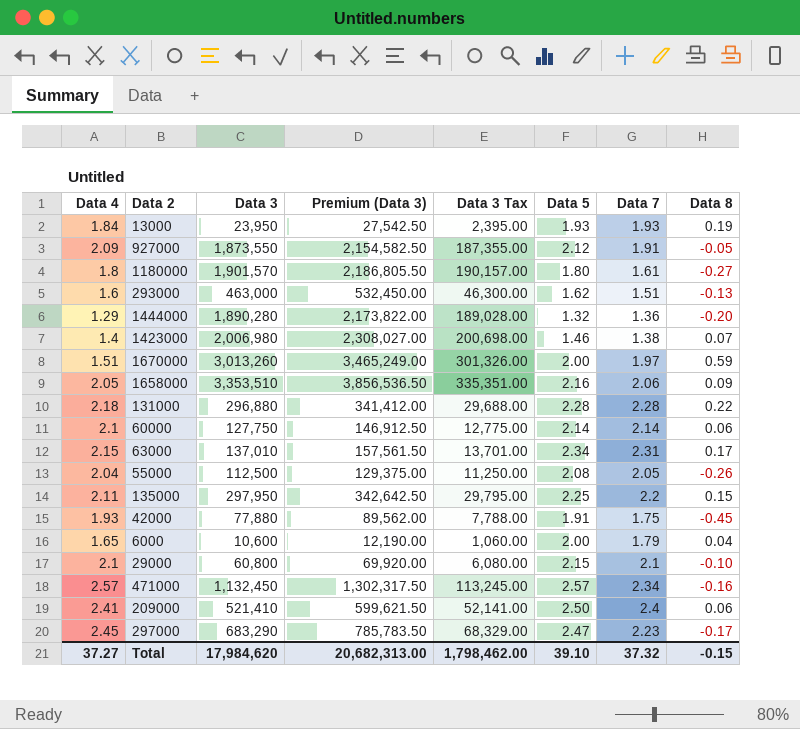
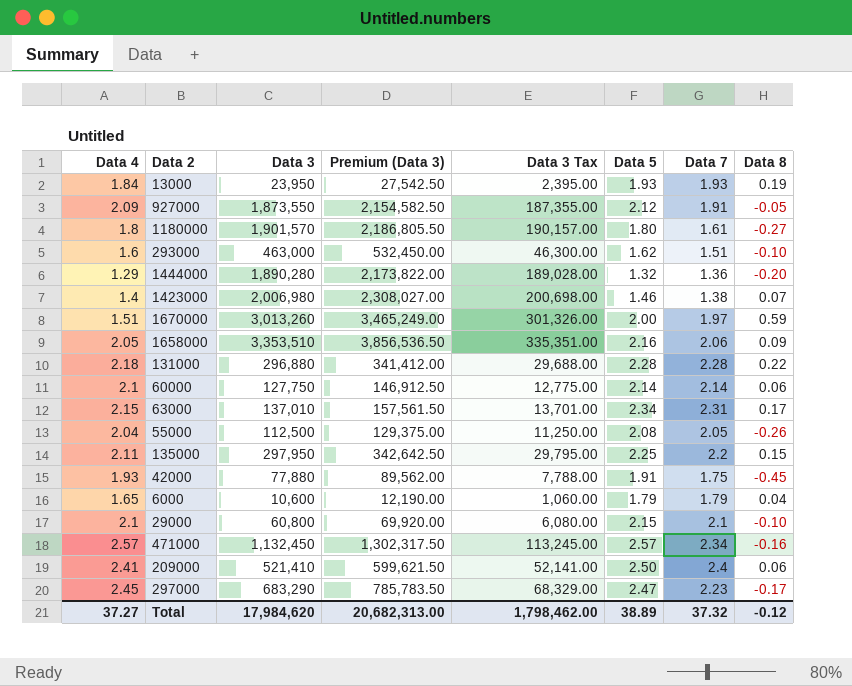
293000 | Data 8: -0.13 -> -0.10
6000 | Data 5: 2.00 -> 1.79
Total | Data 5: 39.10 -> 38.89
Total | Data 8: -0.15 -> -0.12

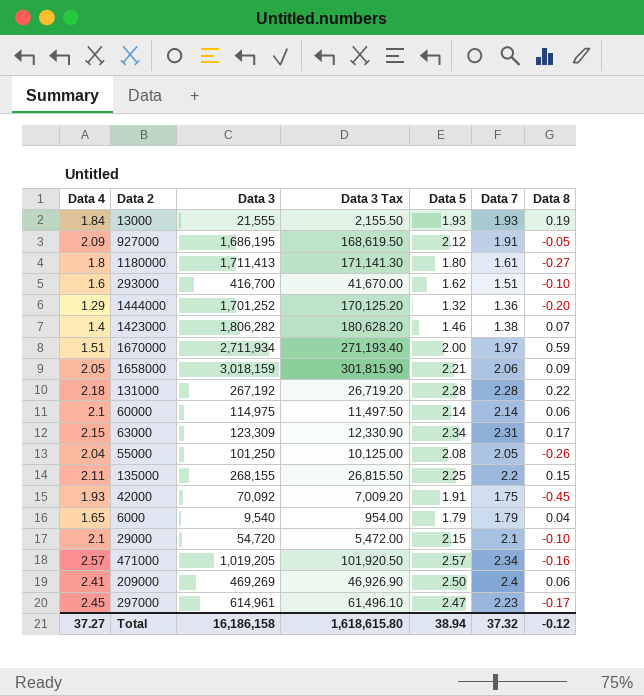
column Premium (Data 3) | formula: [Data 3] * 1.15 -> none
13000 | Data 3: 23,950 -> 21,555
13000 | Data 3 Tax: 2,395.00 -> 2,155.50
927000 | Data 3: 1,873,550 -> 1,686,195
927000 | Data 3 Tax: 187,355.00 -> 168,619.50
1180000 | Data 3: 1,901,570 -> 1,711,413
1180000 | Data 3 Tax: 190,157.00 -> 171,141.30
293000 | Data 3: 463,000 -> 416,700
293000 | Data 3 Tax: 46,300.00 -> 41,670.00
1444000 | Data 3: 1,890,280 -> 1,701,252
1444000 | Data 3 Tax: 189,028.00 -> 170,125.20
1423000 | Data 3: 2,006,980 -> 1,806,282
1423000 | Data 3 Tax: 200,698.00 -> 180,628.20
1670000 | Data 3: 3,013,260 -> 2,711,934
1670000 | Data 3 Tax: 301,326.00 -> 271,193.40
1658000 | Data 3: 3,353,510 -> 3,018,159
1658000 | Data 3 Tax: 335,351.00 -> 301,815.90
1658000 | Data 5: 2.16 -> 2.21
131000 | Data 3: 296,880 -> 267,192
131000 | Data 3 Tax: 29,688.00 -> 26,719.20
60000 | Data 3: 127,750 -> 114,975
60000 | Data 3 Tax: 12,775.00 -> 11,497.50
63000 | Data 3: 137,010 -> 123,309
63000 | Data 3 Tax: 13,701.00 -> 12,330.90
55000 | Data 3: 112,500 -> 101,250
55000 | Data 3 Tax: 11,250.00 -> 10,125.00
135000 | Data 3: 297,950 -> 268,155
135000 | Data 3 Tax: 29,795.00 -> 26,815.50
42000 | Data 3: 77,880 -> 70,092
42000 | Data 3 Tax: 7,788.00 -> 7,009.20
6000 | Data 3: 10,600 -> 9,540
6000 | Data 3 Tax: 1,060.00 -> 954.00
29000 | Data 3: 60,800 -> 54,720
29000 | Data 3 Tax: 6,080.00 -> 5,472.00
471000 | Data 3: 1,132,450 -> 1,019,205
471000 | Data 3 Tax: 113,245.00 -> 101,920.50
209000 | Data 3: 521,410 -> 469,269
209000 | Data 3 Tax: 52,141.00 -> 46,926.90
297000 | Data 3: 683,290 -> 614,961
297000 | Data 3 Tax: 68,329.00 -> 61,496.10
Total | Data 3: 17,984,620 -> 16,186,158
Total | Data 3 Tax: 1,798,462.00 -> 1,618,615.80
Total | Data 5: 38.89 -> 38.94

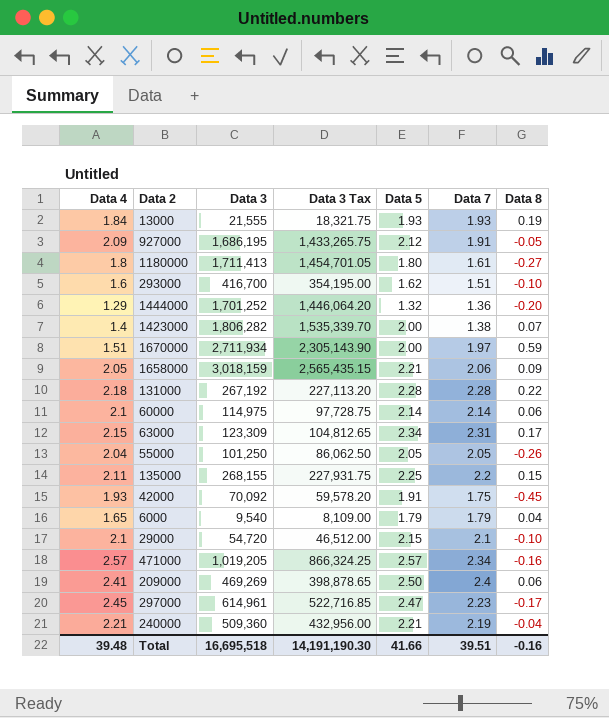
column Data 3 Tax | formula: [Data 3] * 0.1 -> [Data 3] * 0.85
1423000 | Data 5: 1.46 -> 2.00
55000 | Data 5: 2.08 -> 2.05
row 240000: none -> 2.21 | 509,360 | 432,956.00 | 2.21 | 2.19 | -0.04
Total | Data 4: 37.27 -> 39.48
Total | Data 3: 16,186,158 -> 16,695,518
Total | Data 3 Tax: 1,618,615.80 -> 14,191,190.30
Total | Data 5: 38.94 -> 41.66
Total | Data 7: 37.32 -> 39.51
Total | Data 8: -0.12 -> -0.16

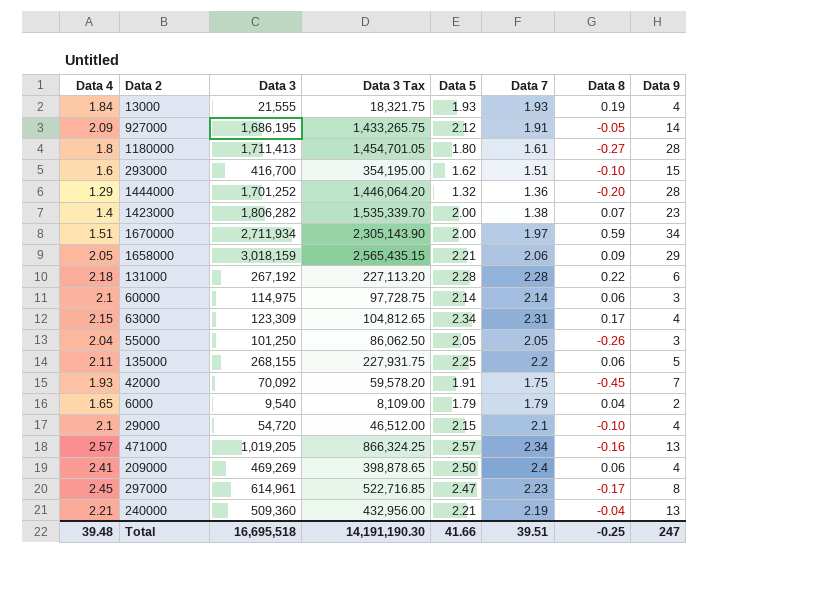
column Data 9 | position: none -> 8
135000 | Data 8: 0.15 -> 0.06
Total | Data 8: -0.16 -> -0.25

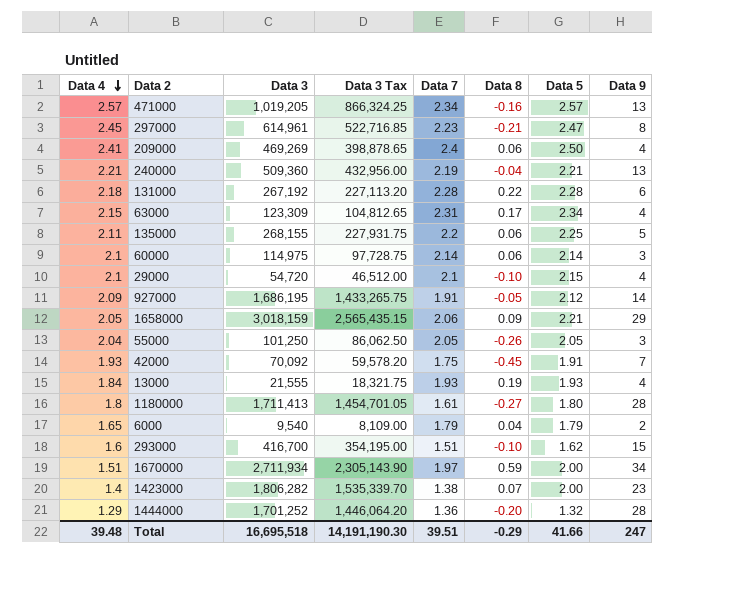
row order: none -> Data 4 descending
column Data 5 | position: 5 -> 7
297000 | Data 8: -0.17 -> -0.21
Total | Data 8: -0.25 -> -0.29

